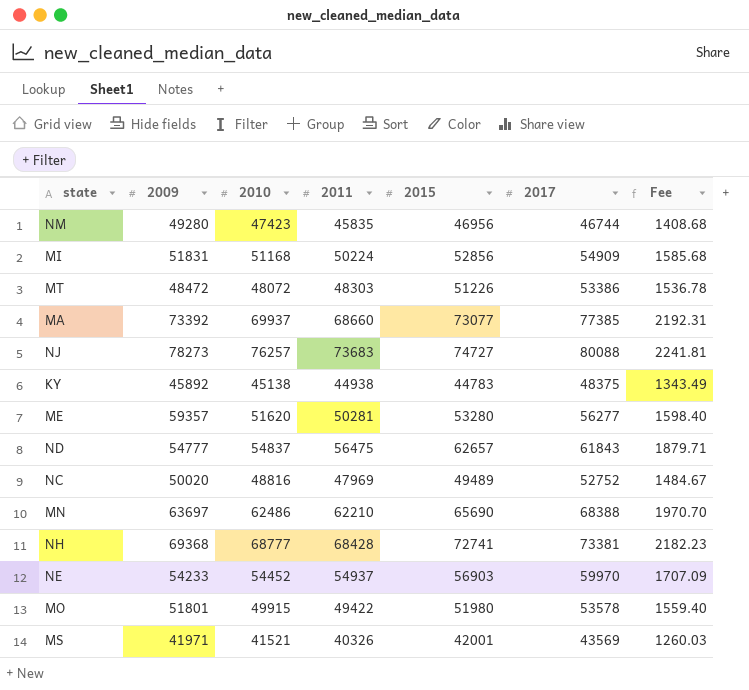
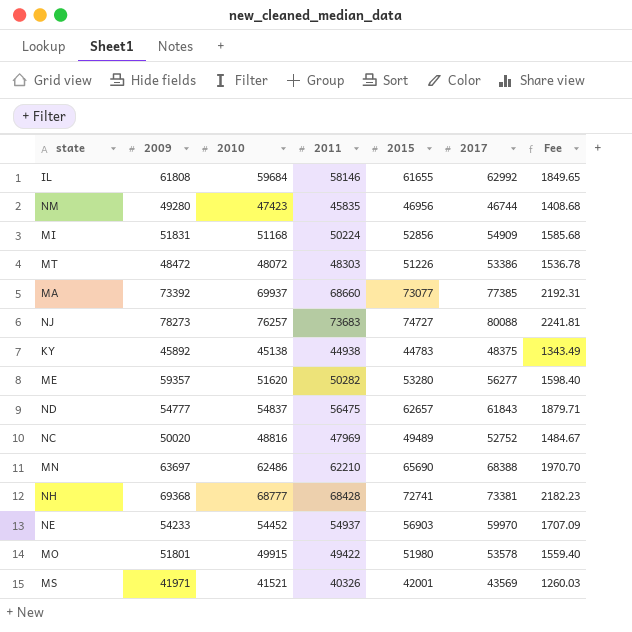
row IL: none -> 61808 | 59684 | 58146 | 61655 | 62992 | 1849.65
ME | 2011: 50281 -> 50282

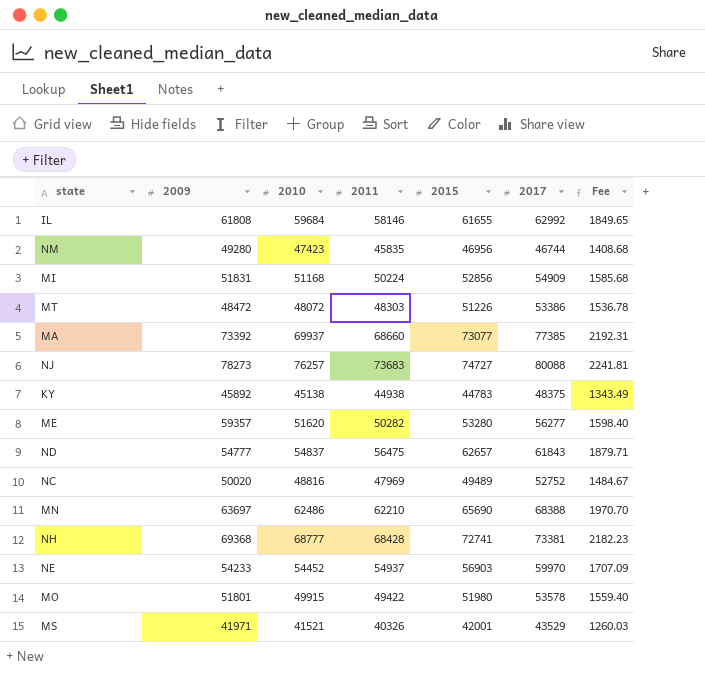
MS | 2017: 43569 -> 43529

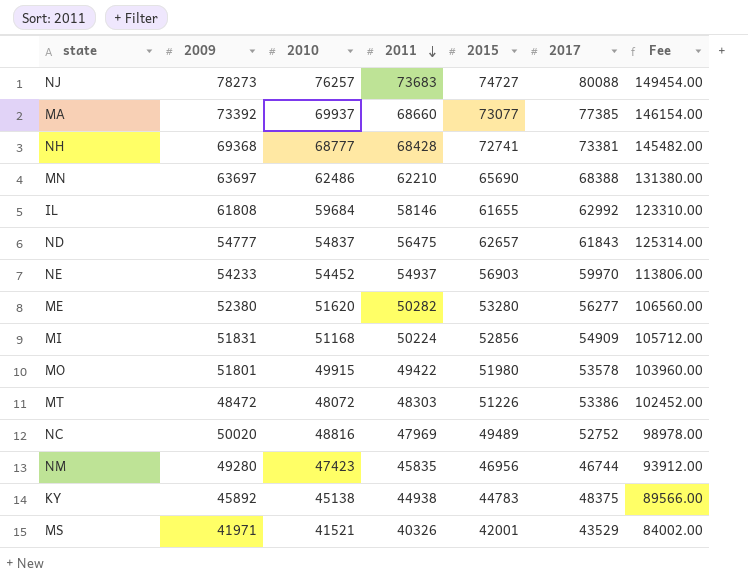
row order: none -> 2011 descending
column Fee | formula: [2015] * 0.03 -> [2015] * 2
ME | 2009: 59357 -> 52380

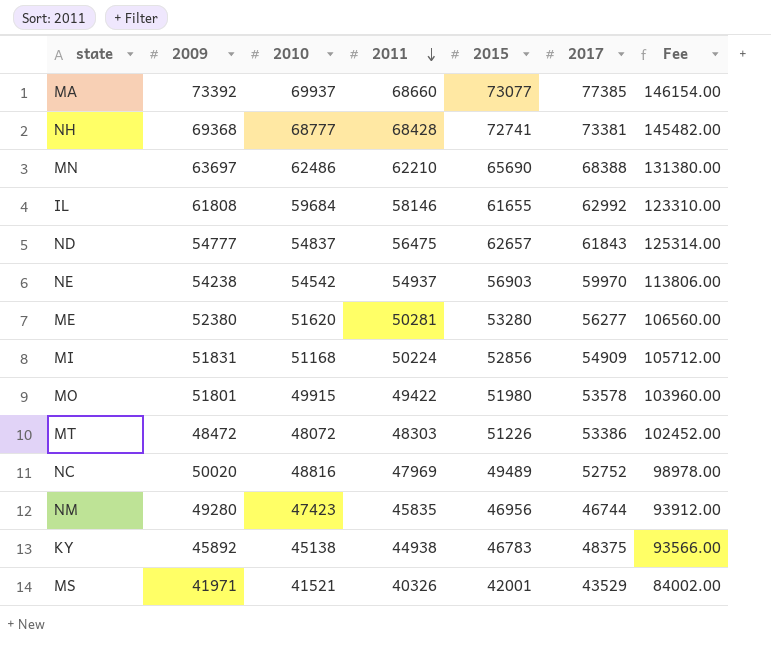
row NJ: 78273 | 76257 | 73683 | 74727 | 80088 | 149454.00 -> none
NE | 2009: 54233 -> 54238
NE | 2010: 54452 -> 54542
ME | 2011: 50282 -> 50281
KY | 2015: 44783 -> 46783
KY | Fee: 89566.00 -> 93566.00

